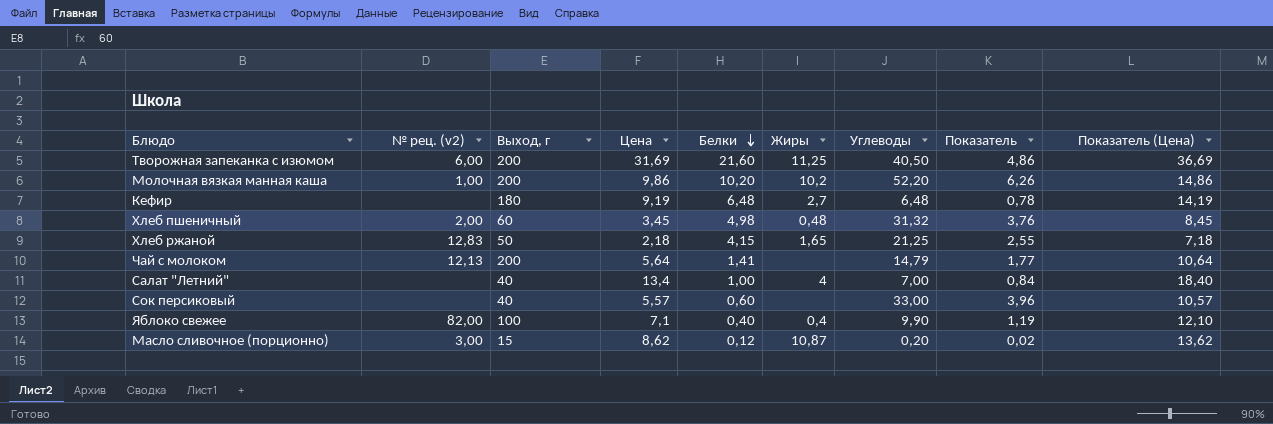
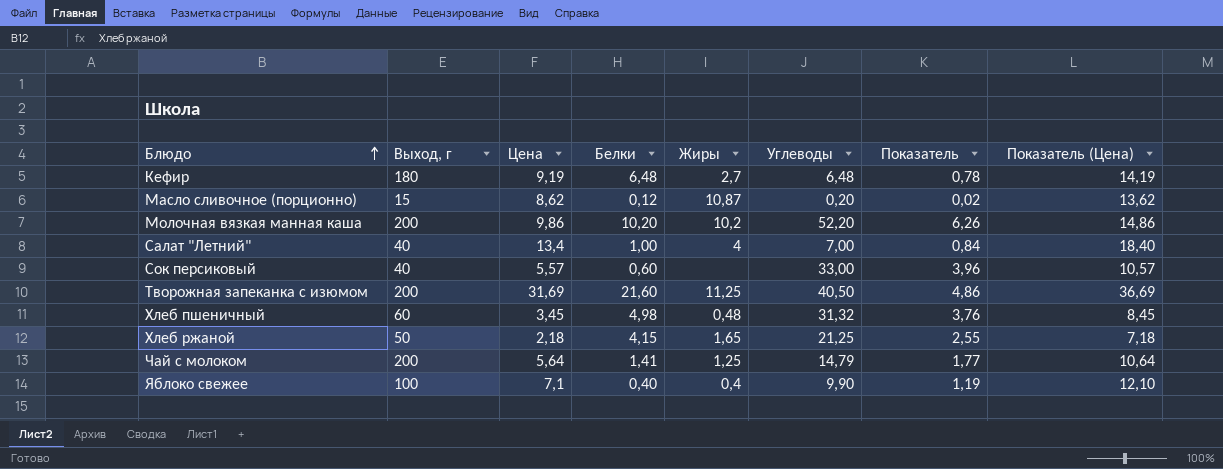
row order: Белки descending -> Блюдо ascending
column № рец. (v2) | position: 2 -> none
Чай с молоком | Жиры: none -> 1,25

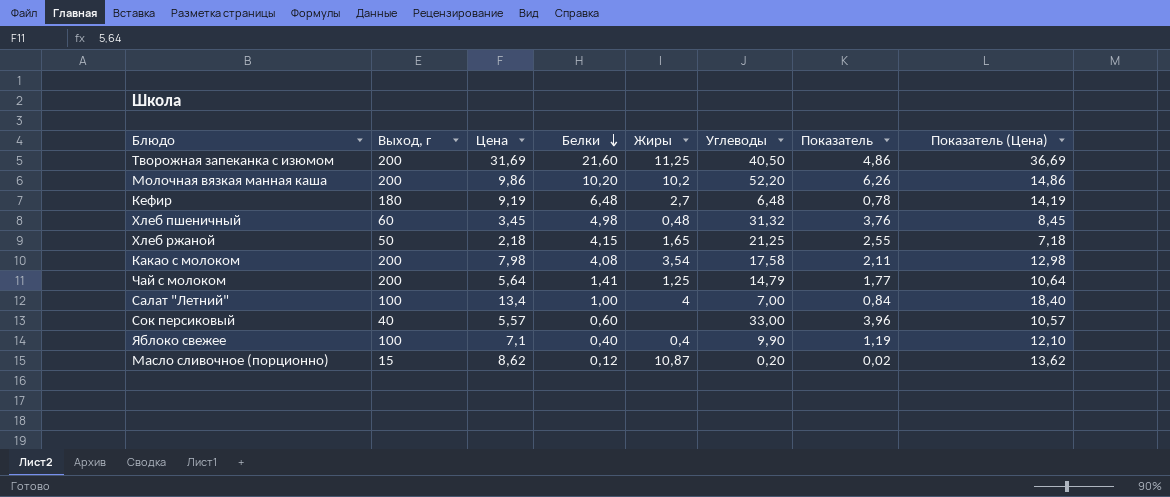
row order: Блюдо ascending -> Белки descending
row Какао с молоком: none -> 200 | 7,98 | 4,08 | 3,54 | 17,58 | 2,11 | 12,98
Салат "Летний" | Выход, г: 40 -> 100

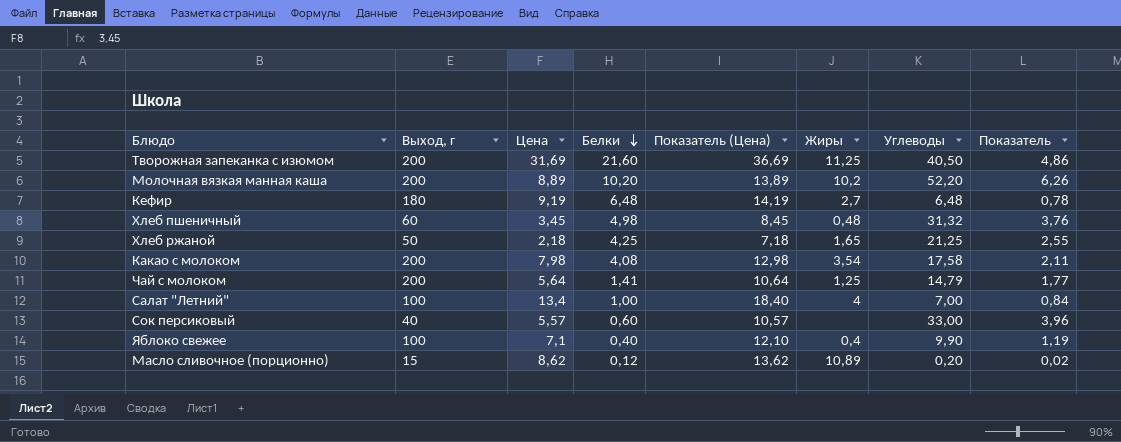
column Показатель (Цена) | position: 8 -> 5
Молочная вязкая манная каша | Цена: 9,86 -> 8,89
Молочная вязкая манная каша | Показатель (Цена): 14,86 -> 13,89
Хлеб ржаной | Белки: 4,15 -> 4,25
Масло сливочное (порционно) | Жиры: 10,87 -> 10,89

